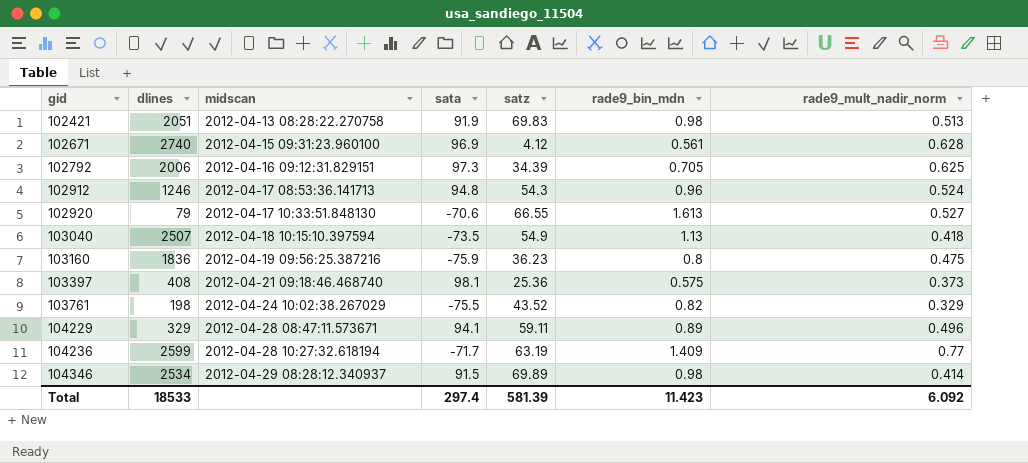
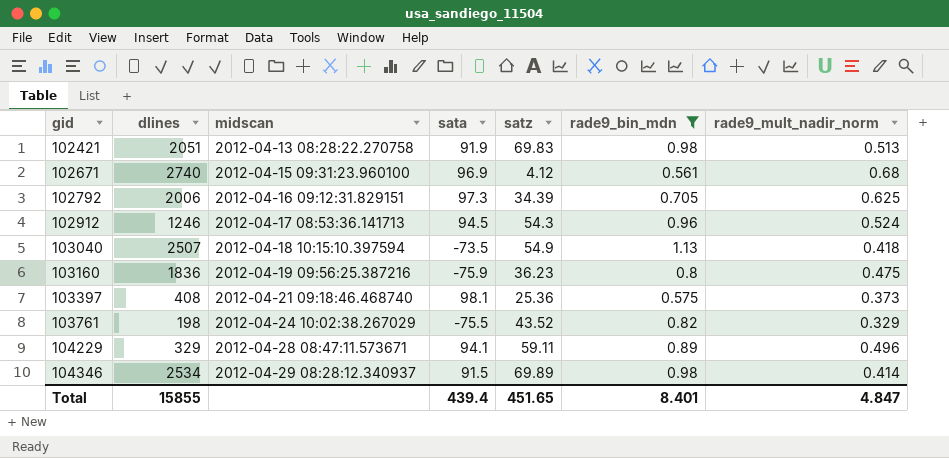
filter: none -> rade9_bin_mdn <= 1.13
102671 | rade9_mult_nadir_norm: 0.628 -> 0.68
102912 | sata: 94.8 -> 94.5
Total | dlines: 18533 -> 15855
Total | sata: 297.4 -> 439.4
Total | satz: 581.39 -> 451.65
Total | rade9_bin_mdn: 11.423 -> 8.401
Total | rade9_mult_nadir_norm: 6.092 -> 4.847

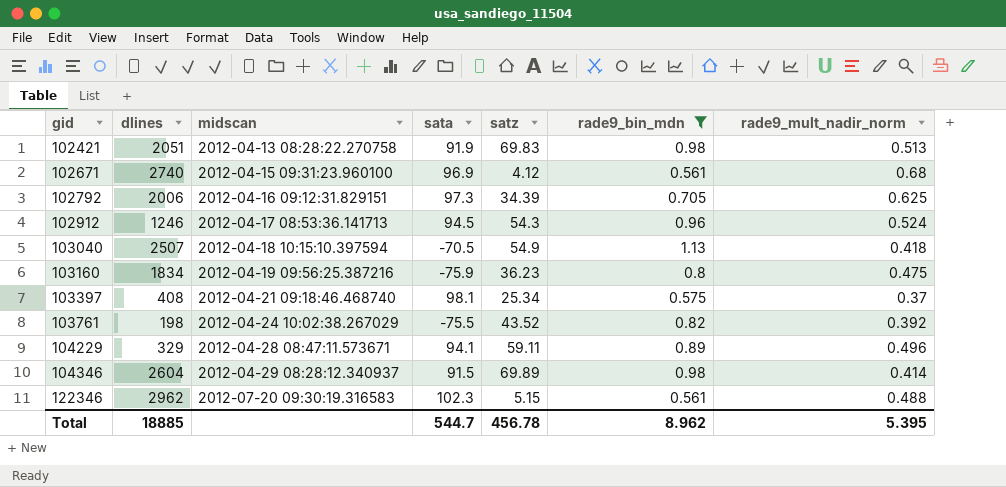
103040 | sata: -73.5 -> -70.5
103160 | dlines: 1836 -> 1834
103397 | satz: 25.36 -> 25.34
103397 | rade9_mult_nadir_norm: 0.373 -> 0.37
103761 | rade9_mult_nadir_norm: 0.329 -> 0.392
104346 | dlines: 2534 -> 2604
row 122346: none -> 2962 | 2012-07-20 09:30:19.316583 | 102.3 | 5.15 | 0.561 | 0.488
Total | dlines: 15855 -> 18885
Total | sata: 439.4 -> 544.7
Total | satz: 451.65 -> 456.78
Total | rade9_bin_mdn: 8.401 -> 8.962
Total | rade9_mult_nadir_norm: 4.847 -> 5.395

